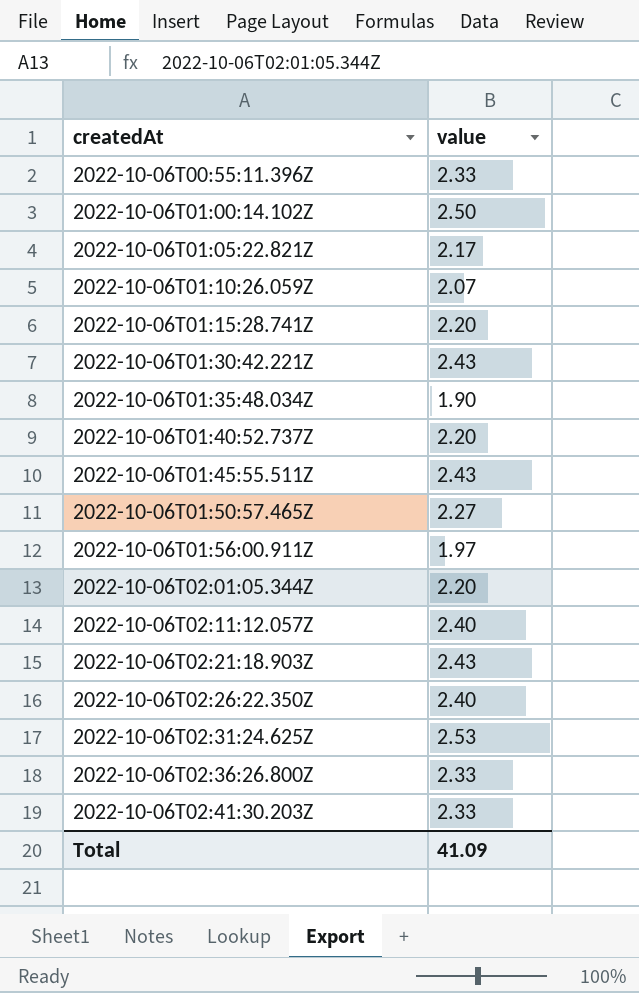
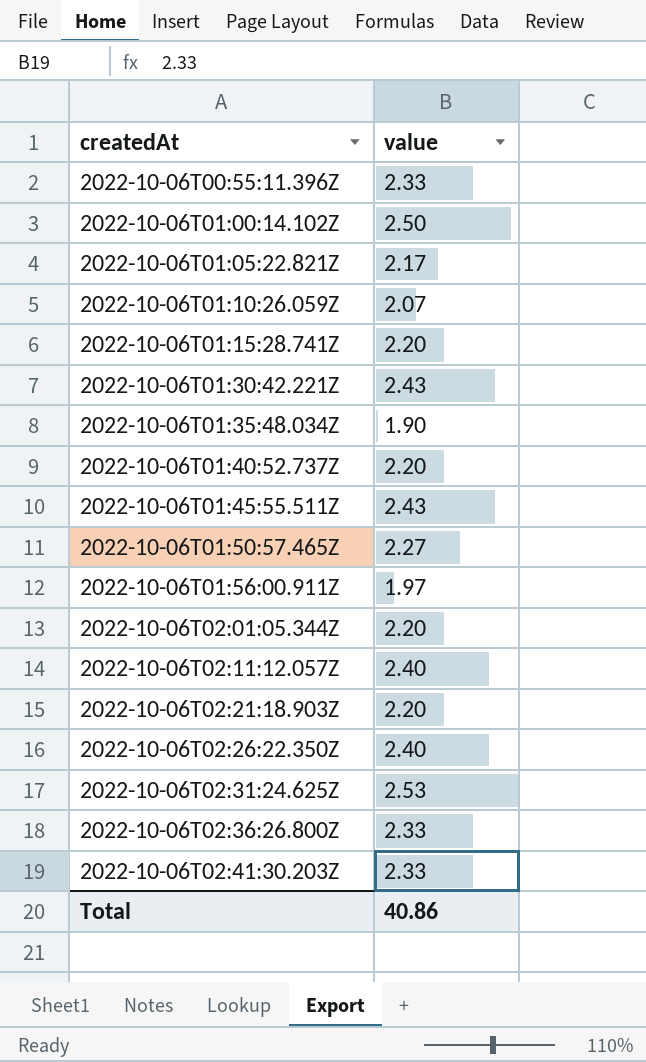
2022-10-06T02:21:18.903Z | value: 2.43 -> 2.20
Total | value: 41.09 -> 40.86

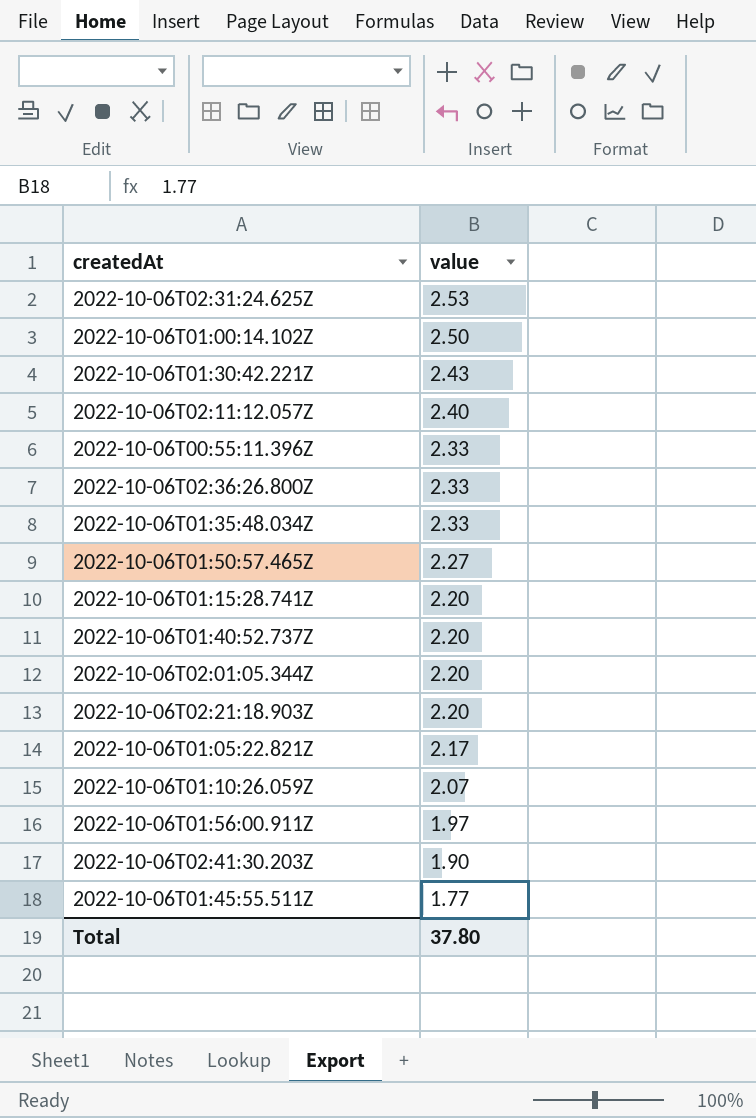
row order: createdAt ascending -> value descending
row 2022-10-06T02:26:22.350Z: 2.40 -> none
2022-10-06T01:35:48.034Z | value: 1.90 -> 2.33
2022-10-06T02:41:30.203Z | value: 2.33 -> 1.90
2022-10-06T01:45:55.511Z | value: 2.43 -> 1.77
Total | value: 40.86 -> 37.80

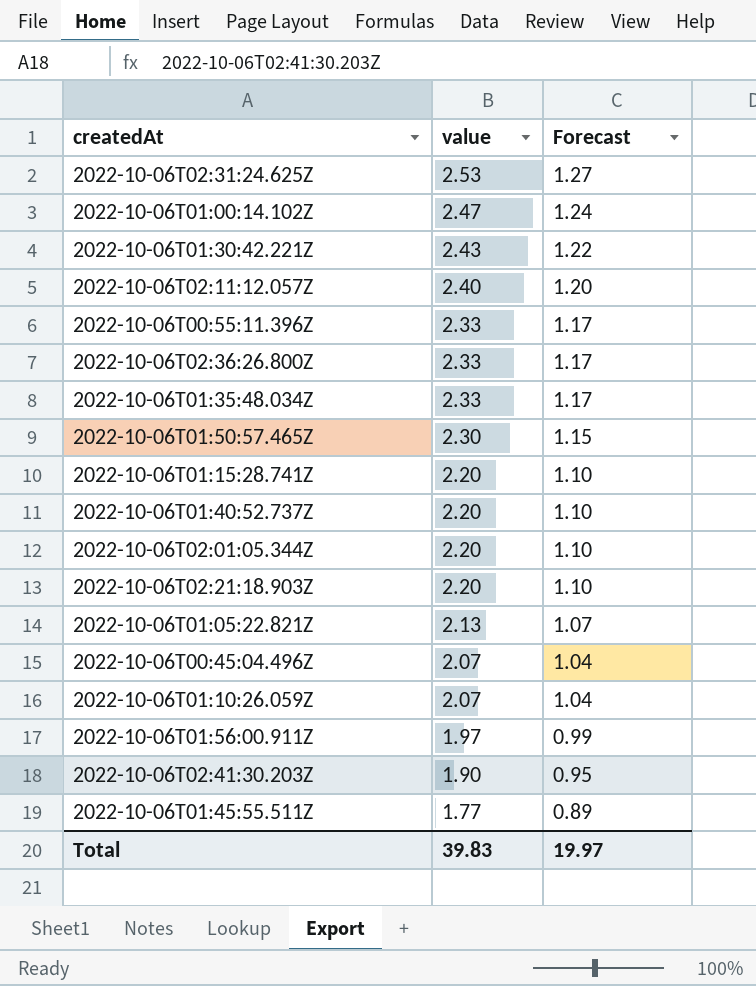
column Forecast | formula: none -> [value] * 0.5
2022-10-06T01:00:14.102Z | value: 2.50 -> 2.47
2022-10-06T01:50:57.465Z | value: 2.27 -> 2.30
2022-10-06T01:05:22.821Z | value: 2.17 -> 2.13
row 2022-10-06T00:45:04.496Z: none -> 2.07 | 1.04
Total | value: 37.80 -> 39.83

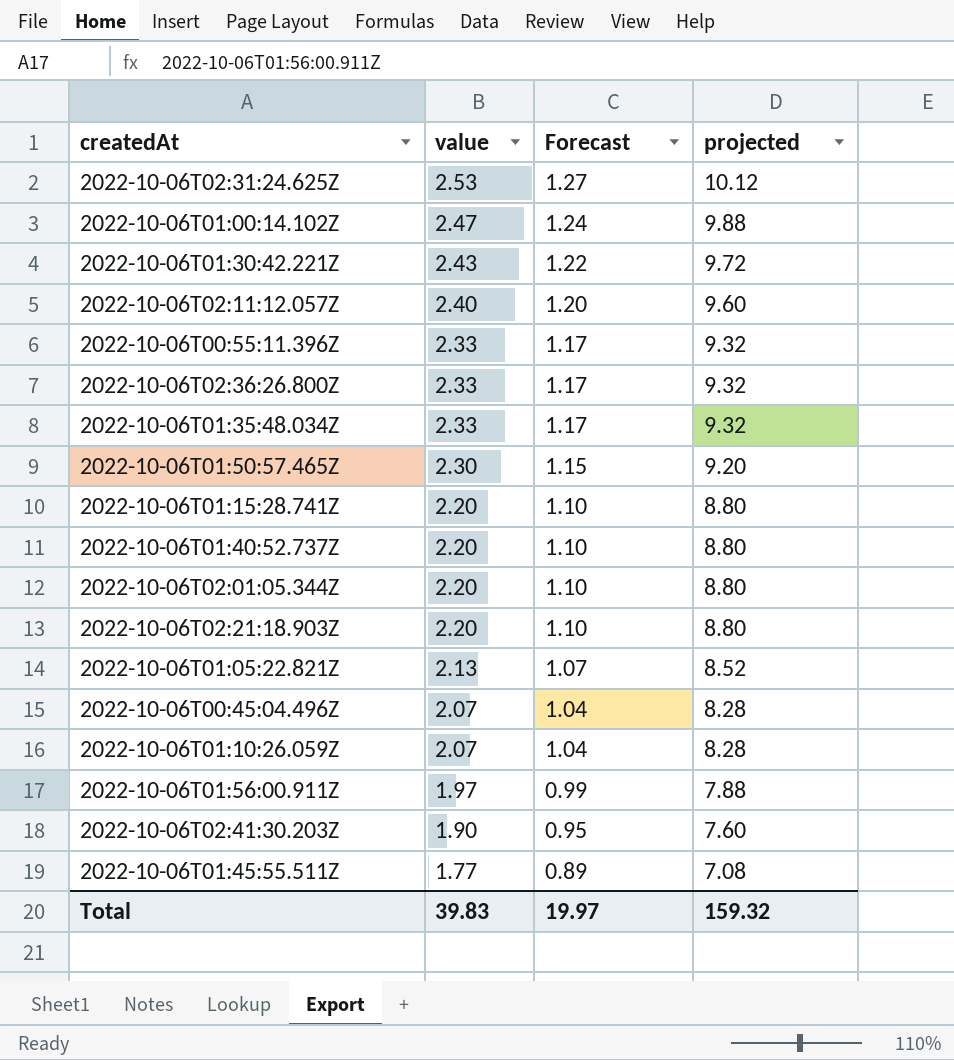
column projected | formula: none -> [value] * 4

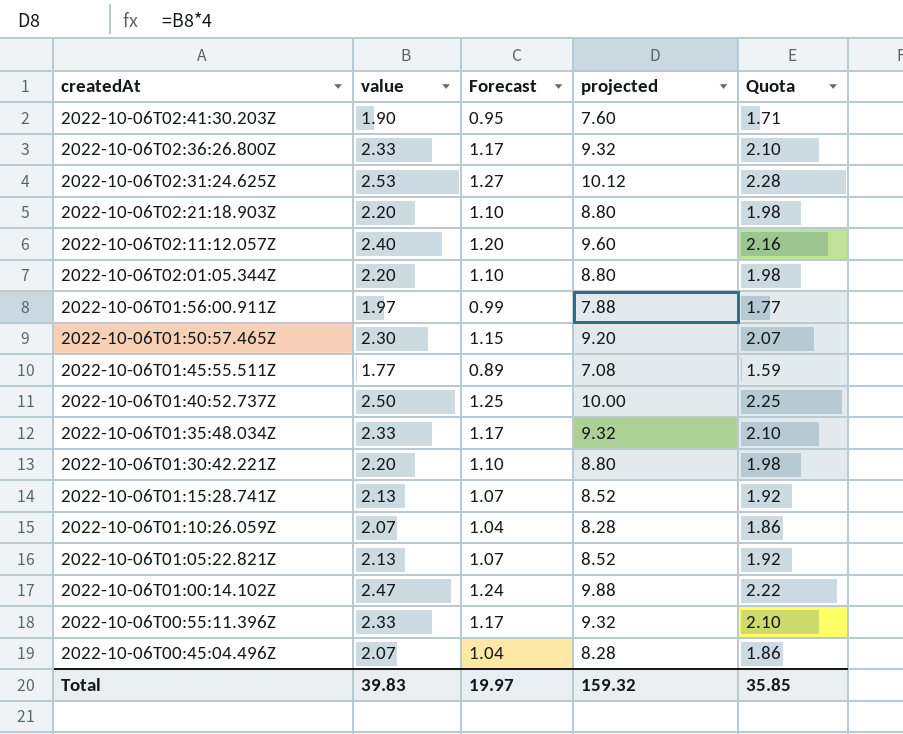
row order: value descending -> createdAt descending
column Quota | formula: none -> [value] * 0.9
2022-10-06T01:40:52.737Z | value: 2.20 -> 2.50
2022-10-06T01:40:52.737Z | Forecast: 1.10 -> 1.25
2022-10-06T01:40:52.737Z | projected: 8.80 -> 10.00
2022-10-06T01:30:42.221Z | value: 2.43 -> 2.20
2022-10-06T01:30:42.221Z | Forecast: 1.22 -> 1.10
2022-10-06T01:30:42.221Z | projected: 9.72 -> 8.80
2022-10-06T01:15:28.741Z | value: 2.20 -> 2.13
2022-10-06T01:15:28.741Z | Forecast: 1.10 -> 1.07
2022-10-06T01:15:28.741Z | projected: 8.80 -> 8.52

